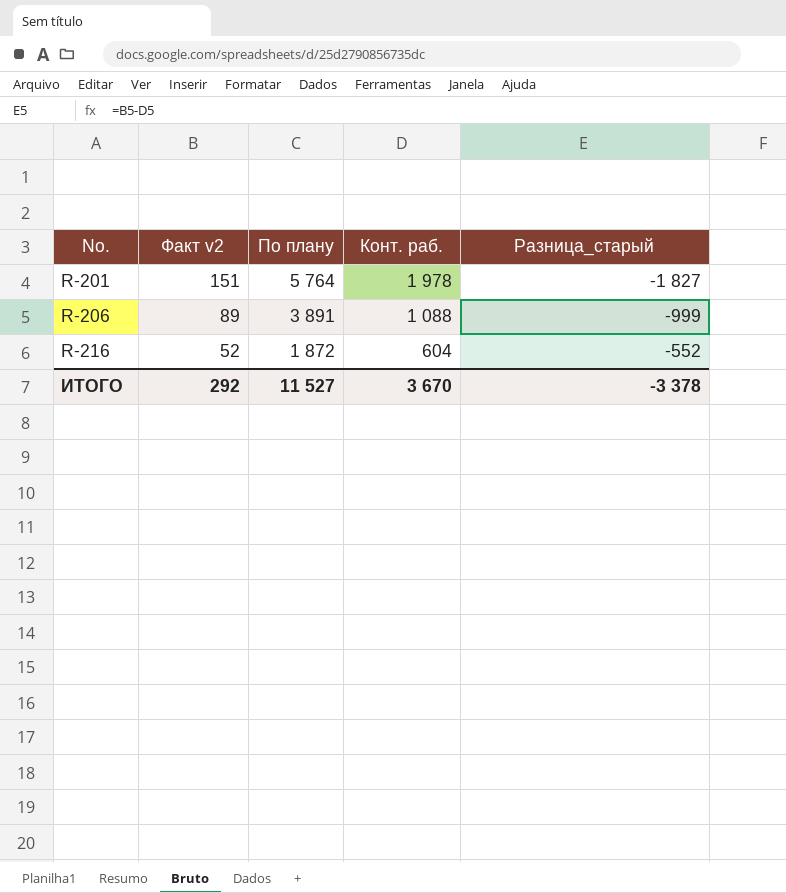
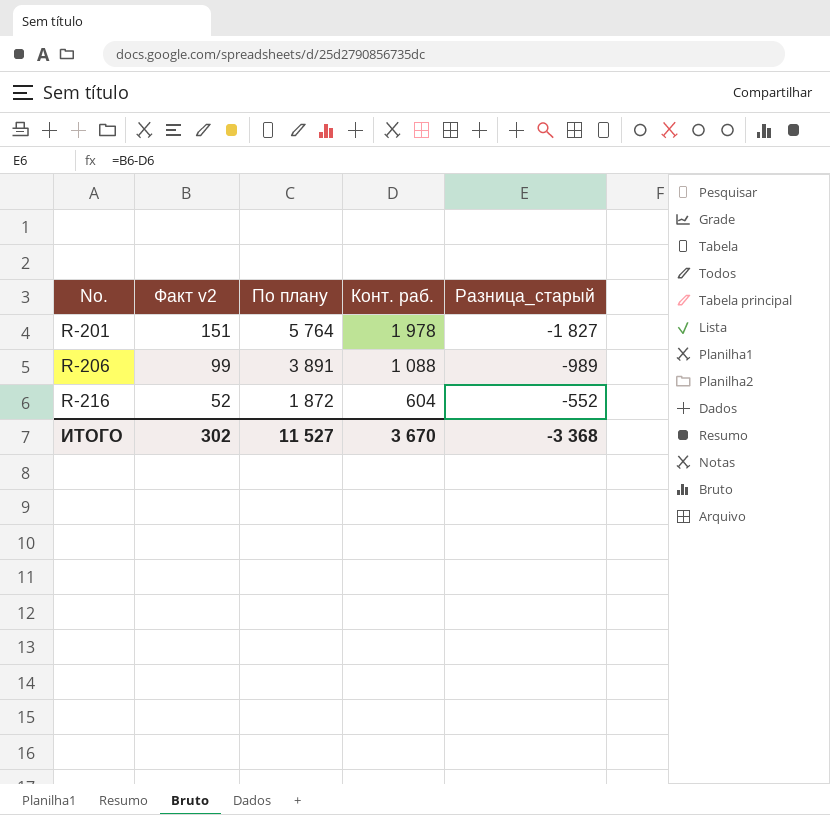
R-206 | Факт v2: 89 -> 99
R-206 | Разница_старый: -999 -> -989
ИТОГО | Факт v2: 292 -> 302
ИТОГО | Разница_старый: -3 378 -> -3 368

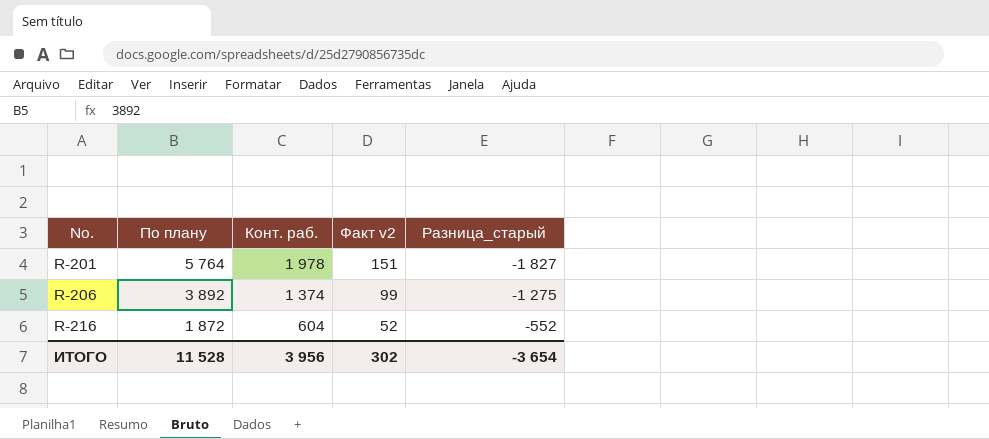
column Факт v2 | position: 2 -> 4
R-206 | По плану: 3 891 -> 3 892
R-206 | Конт. раб.: 1 088 -> 1 374
R-206 | Разница_старый: -989 -> -1 275
ИТОГО | По плану: 11 527 -> 11 528
ИТОГО | Конт. раб.: 3 670 -> 3 956
ИТОГО | Разница_старый: -3 368 -> -3 654

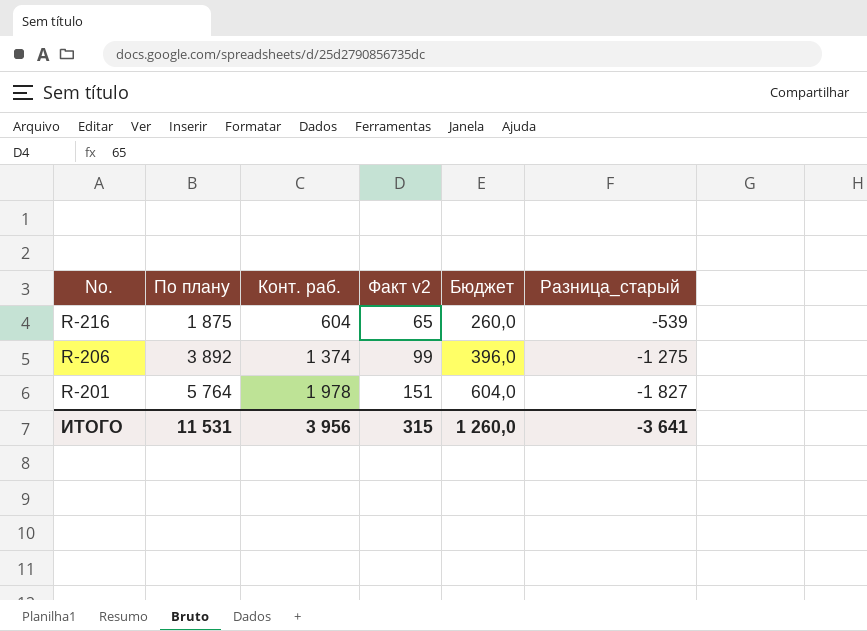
row order: No. ascending -> No. descending
column Бюджет | formula: none -> [Факт v2] * 4
R-216 | По плану: 1 872 -> 1 875
R-216 | Факт v2: 52 -> 65
R-216 | Разница_старый: -552 -> -539
ИТОГО | По плану: 11 528 -> 11 531
ИТОГО | Факт v2: 302 -> 315
ИТОГО | Разница_старый: -3 654 -> -3 641

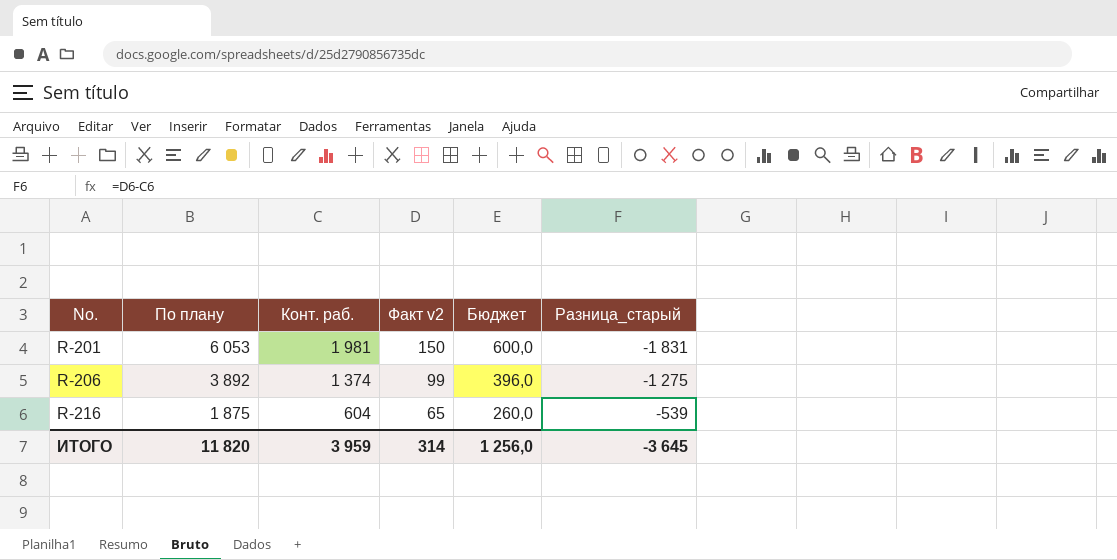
row order: No. descending -> No. ascending
R-201 | По плану: 5 764 -> 6 053
R-201 | Конт. раб.: 1 978 -> 1 981
R-201 | Факт v2: 151 -> 150
R-201 | Бюджет: 604,0 -> 600,0
R-201 | Разница_старый: -1 827 -> -1 831
ИТОГО | По плану: 11 531 -> 11 820
ИТОГО | Конт. раб.: 3 956 -> 3 959
ИТОГО | Факт v2: 315 -> 314
ИТОГО | Бюджет: 1 260,0 -> 1 256,0
ИТОГО | Разница_старый: -3 641 -> -3 645

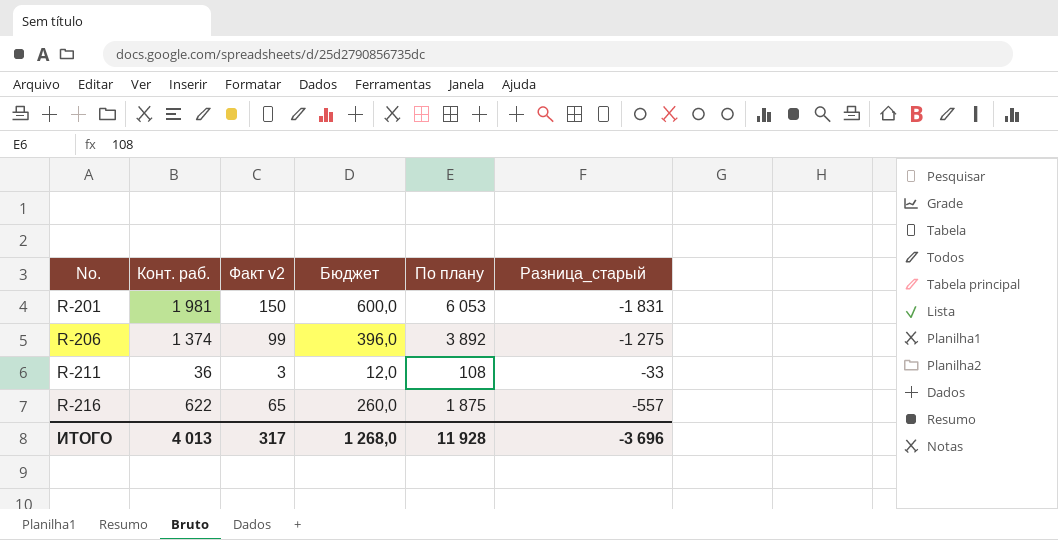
column По плану | position: 2 -> 5
row R-211: none -> 36 | 3 | 12,0 | 108 | -33
R-216 | Конт. раб.: 604 -> 622
R-216 | Разница_старый: -539 -> -557
ИТОГО | Конт. раб.: 3 959 -> 4 013
ИТОГО | Факт v2: 314 -> 317
ИТОГО | Бюджет: 1 256,0 -> 1 268,0
ИТОГО | По плану: 11 820 -> 11 928
ИТОГО | Разница_старый: -3 645 -> -3 696

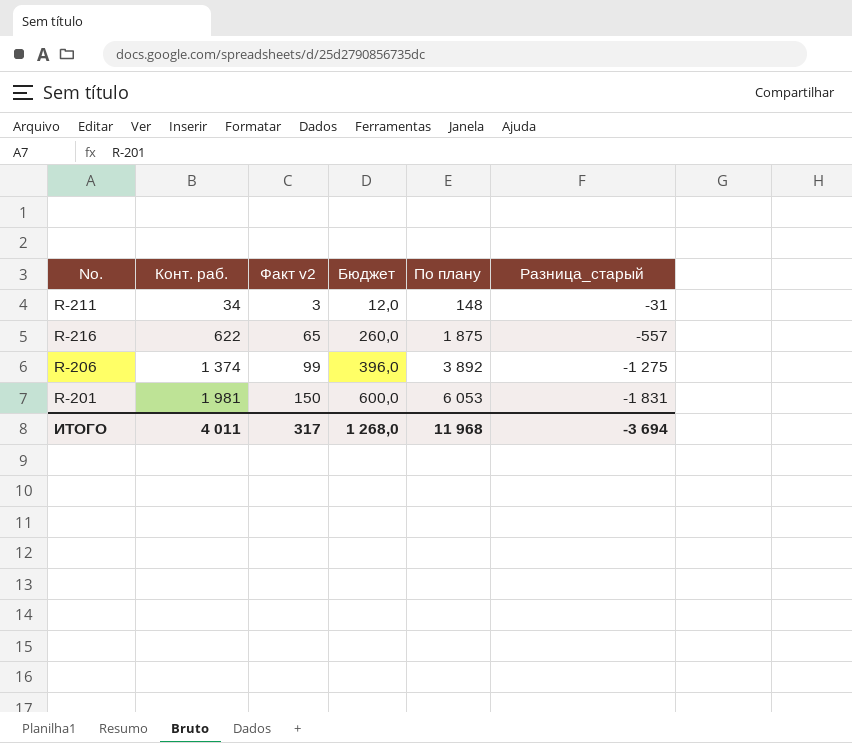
row order: No. ascending -> Конт. раб. ascending
R-211 | Конт. раб.: 36 -> 34
R-211 | По плану: 108 -> 148
R-211 | Разница_старый: -33 -> -31
ИТОГО | Конт. раб.: 4 013 -> 4 011
ИТОГО | По плану: 11 928 -> 11 968
ИТОГО | Разница_старый: -3 696 -> -3 694

